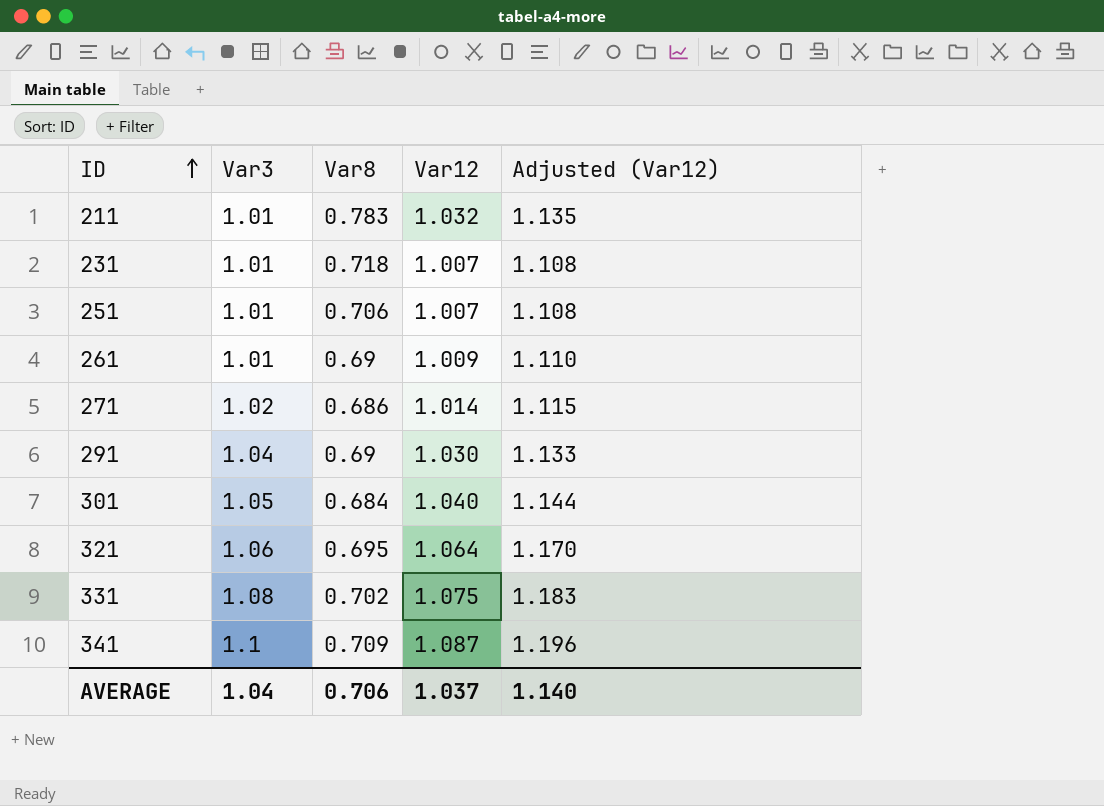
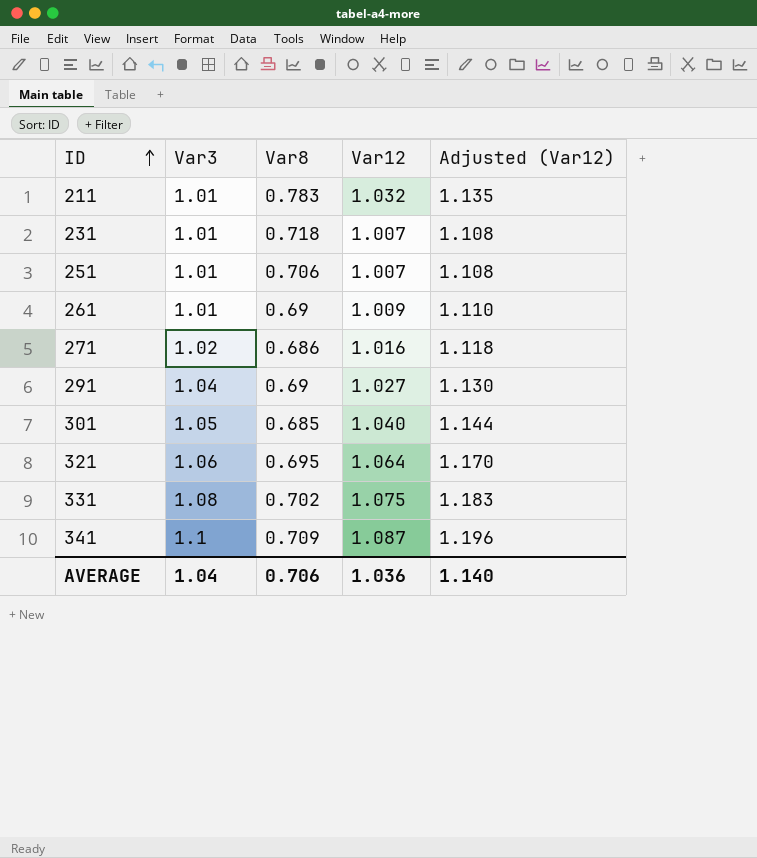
271 | Var12: 1.014 -> 1.016
271 | Adjusted (Var12): 1.115 -> 1.118
291 | Var12: 1.030 -> 1.027
291 | Adjusted (Var12): 1.133 -> 1.130
301 | Var8: 0.684 -> 0.685
AVERAGE | Var12: 1.037 -> 1.036

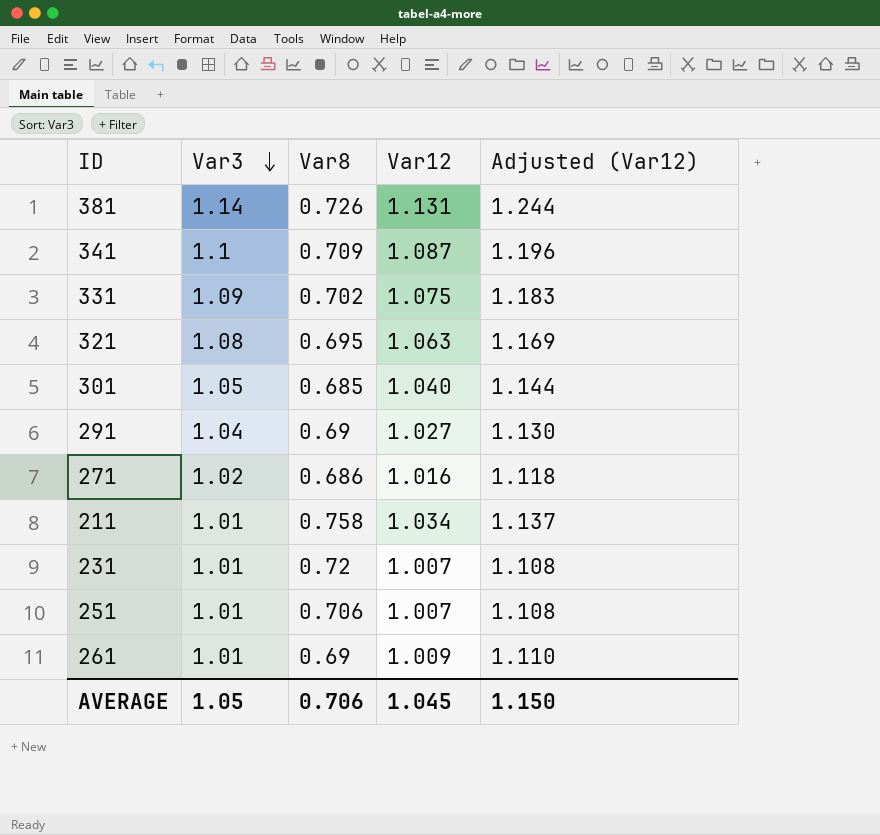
row order: ID ascending -> Var3 descending
row 381: none -> 1.14 | 0.726 | 1.131 | 1.244
331 | Var3: 1.08 -> 1.09
321 | Var3: 1.06 -> 1.08
321 | Var12: 1.064 -> 1.063
321 | Adjusted (Var12): 1.170 -> 1.169
211 | Var8: 0.783 -> 0.758
211 | Var12: 1.032 -> 1.034
211 | Adjusted (Var12): 1.135 -> 1.137
231 | Var8: 0.718 -> 0.72
AVERAGE | Var3: 1.04 -> 1.05
AVERAGE | Var12: 1.036 -> 1.045
AVERAGE | Adjusted (Var12): 1.140 -> 1.150

